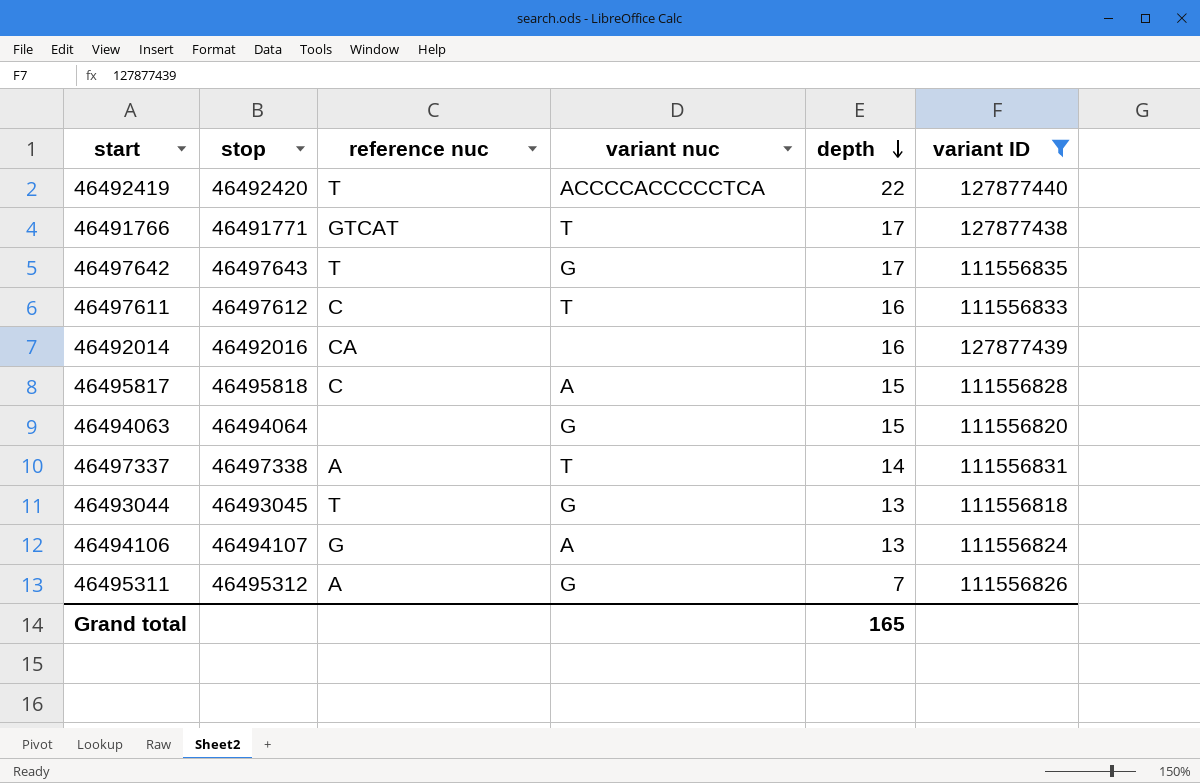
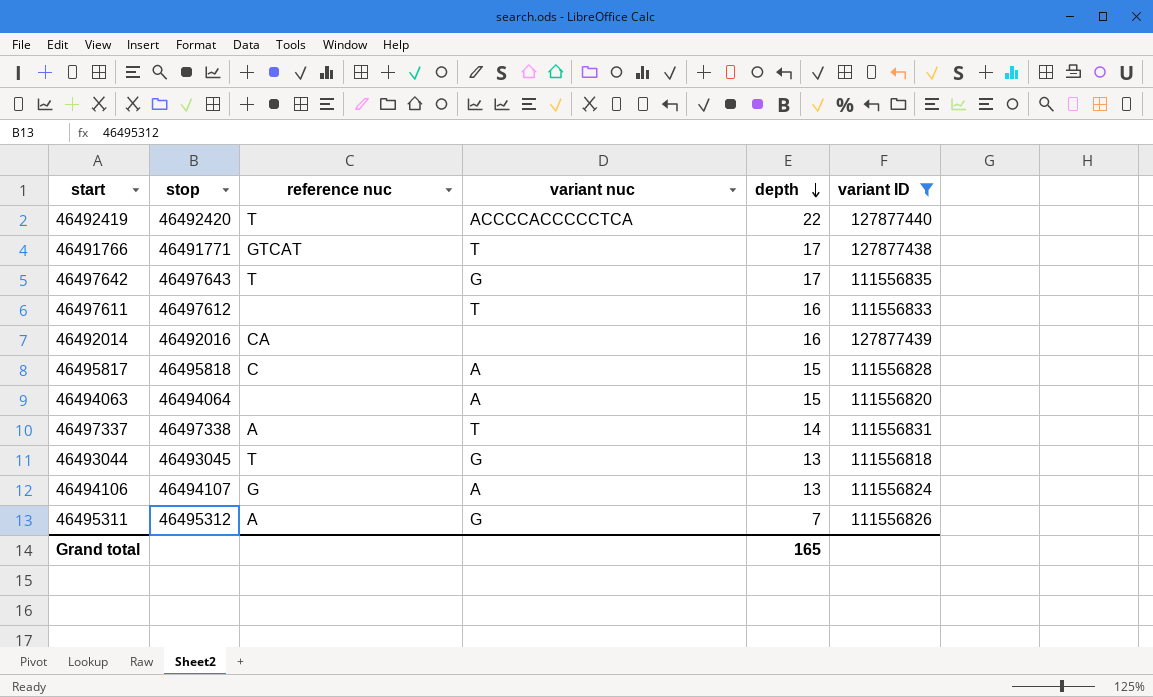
46497611 | reference nuc: C -> none
46494063 | variant nuc: G -> A

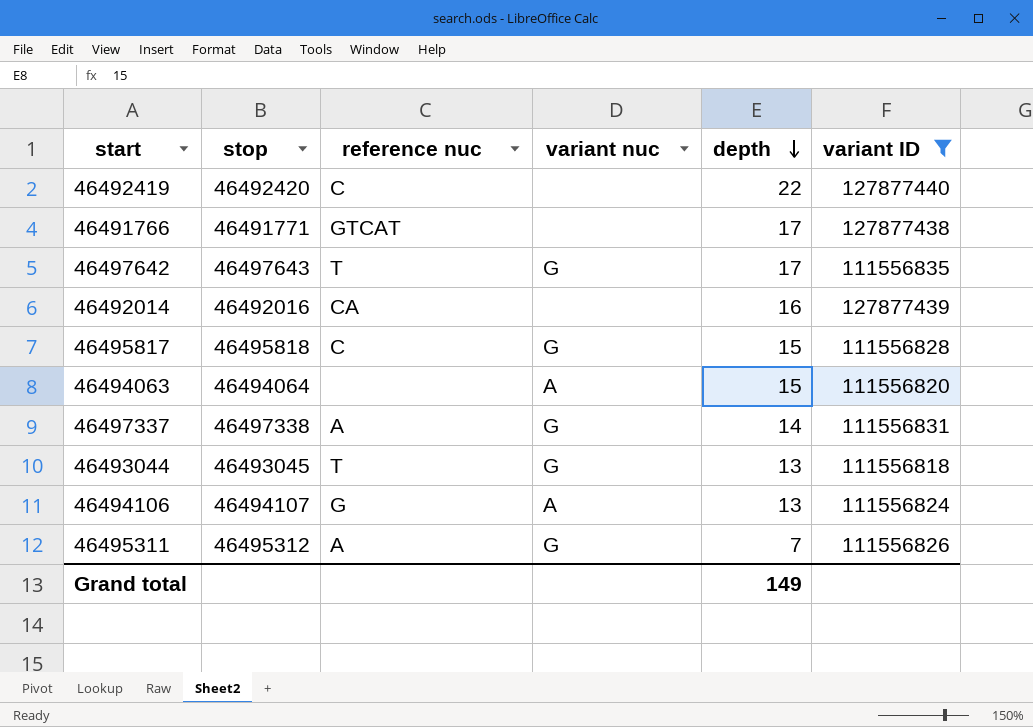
row 46497611: 46497612 | none | T | 16 | 111556833 -> none
46492419 | reference nuc: T -> C
46492419 | variant nuc: ACCCCACCCCCTCA -> none
46491766 | variant nuc: T -> none
46495817 | variant nuc: A -> G
46497337 | variant nuc: T -> G
Grand total | depth: 165 -> 149

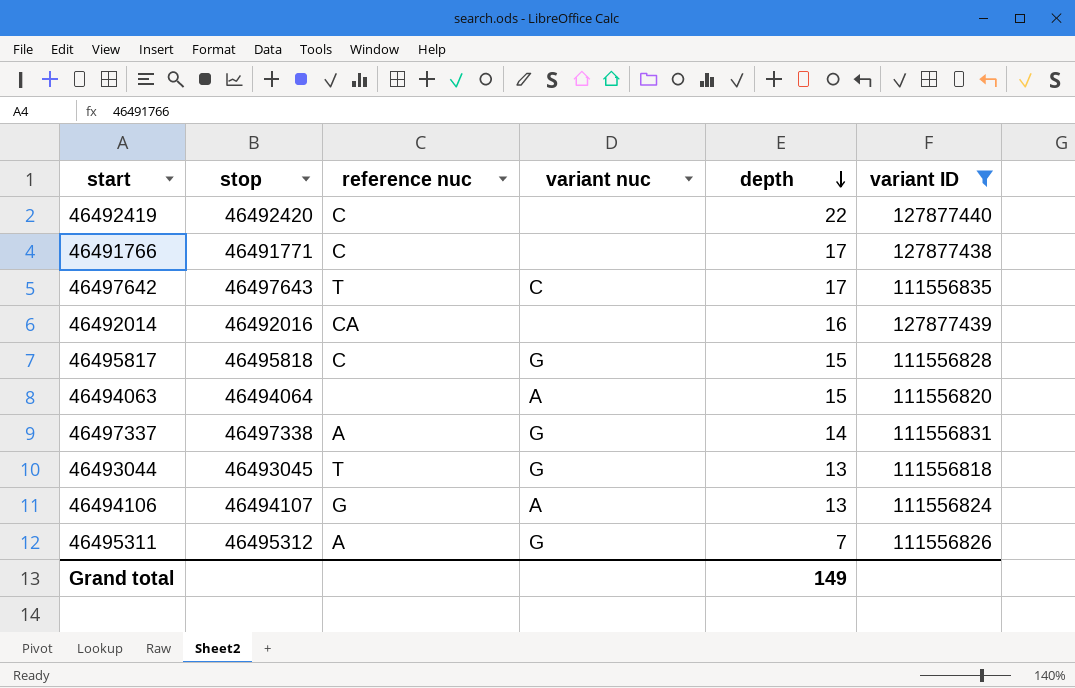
46491766 | reference nuc: GTCAT -> C
46497642 | variant nuc: G -> C

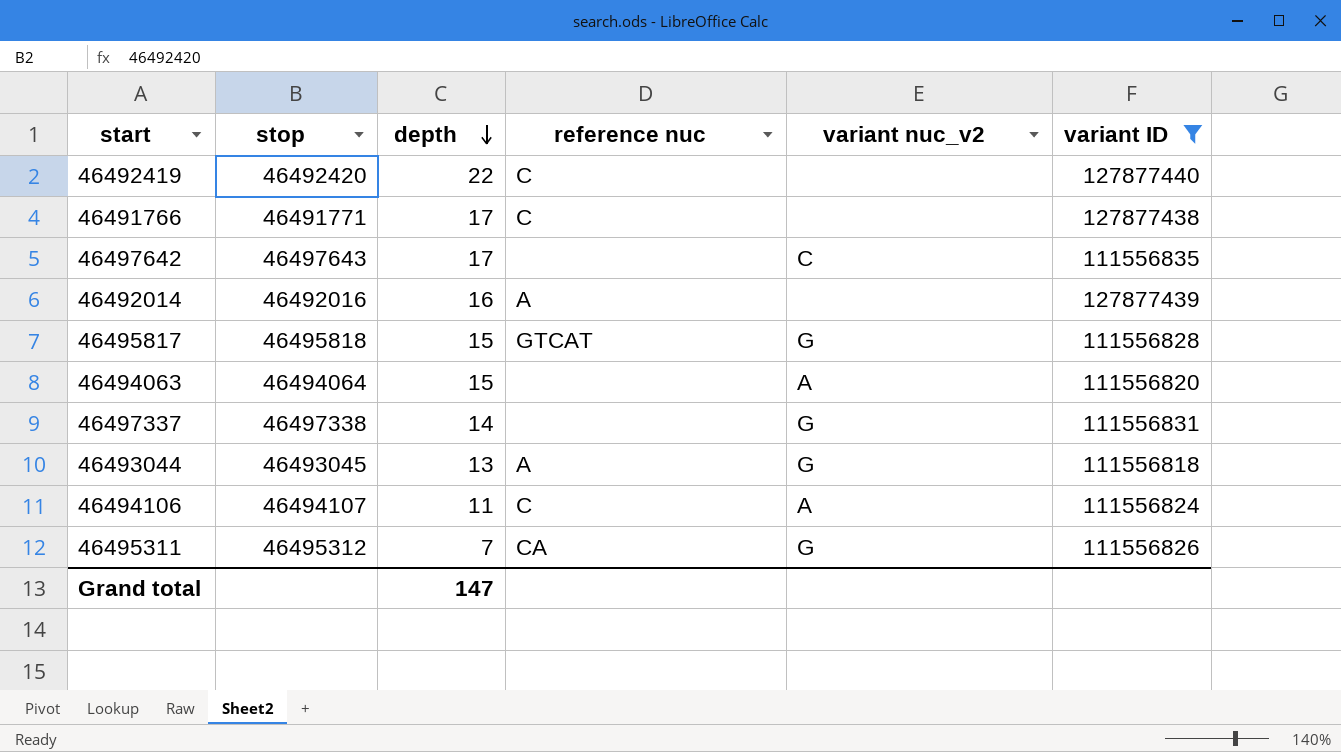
column depth | position: 5 -> 3
column name: variant nuc -> variant nuc_v2
46497642 | reference nuc: T -> none
46492014 | reference nuc: CA -> A
46495817 | reference nuc: C -> GTCAT
46497337 | reference nuc: A -> none
46493044 | reference nuc: T -> A
46494106 | depth: 13 -> 11
46494106 | reference nuc: G -> C
46495311 | reference nuc: A -> CA
Grand total | depth: 149 -> 147

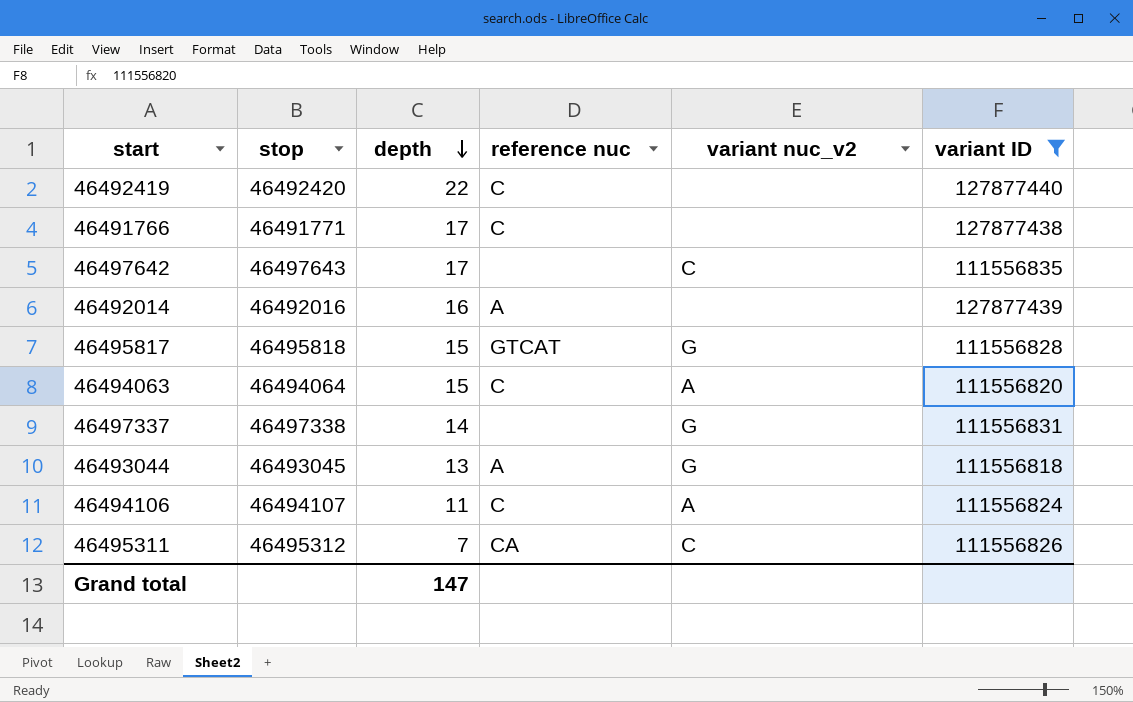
46494063 | reference nuc: none -> C
46495311 | variant nuc_v2: G -> C

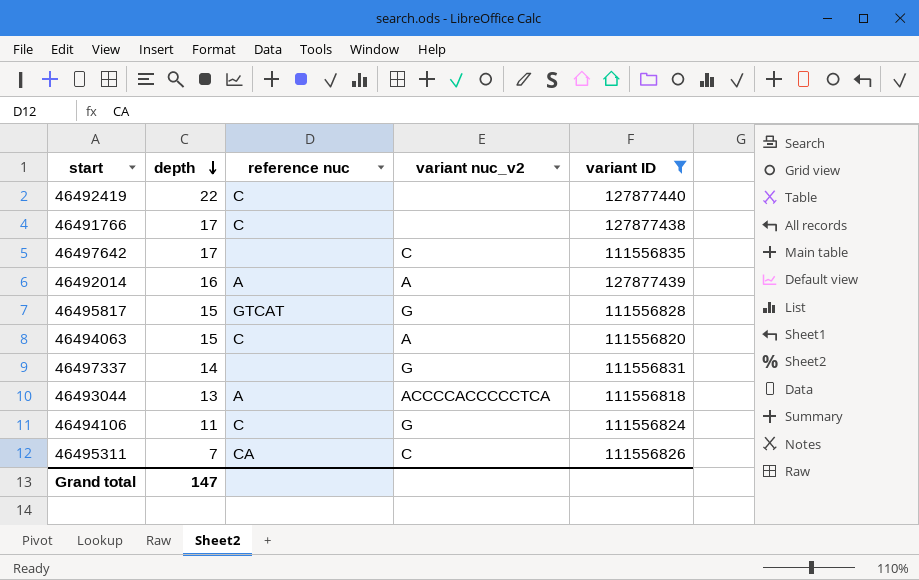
column stop | position: 2 -> none
46492014 | variant nuc_v2: none -> A
46493044 | variant nuc_v2: G -> ACCCCACCCCCTCA
46494106 | variant nuc_v2: A -> G

